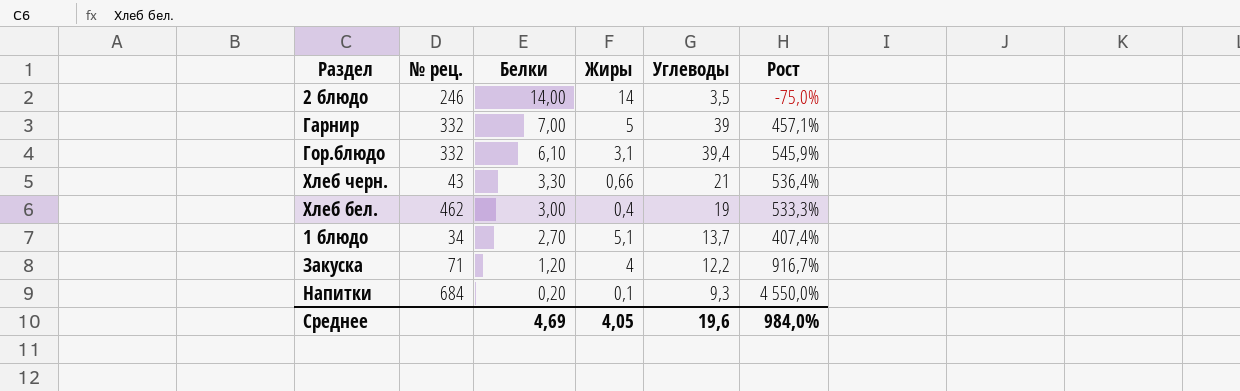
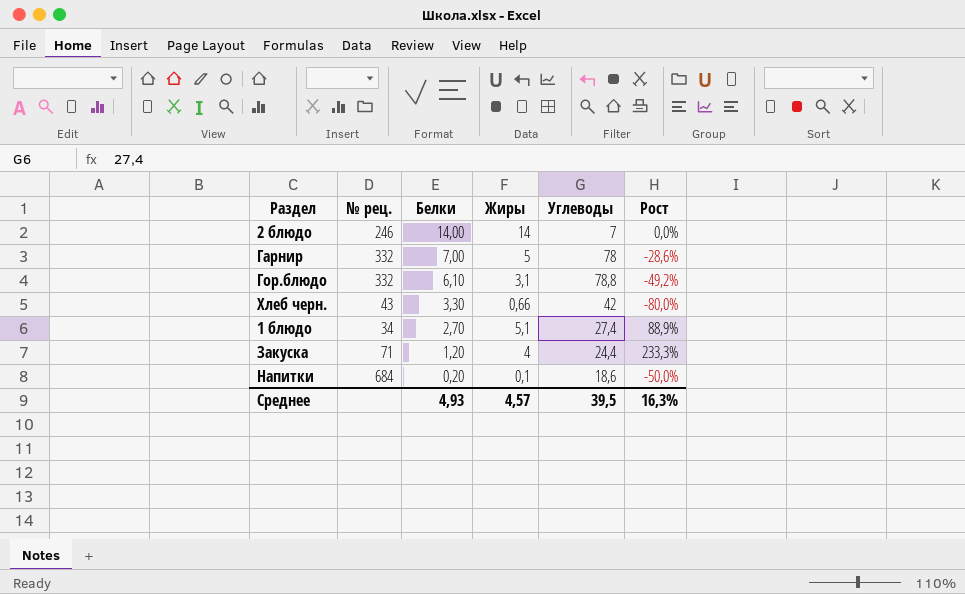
column Рост | formula: ([Углеводы] - [Белки]) / [Белки] -> ([Жиры] - [Белки]) / [Белки]
row Хлеб бел.: 462 | 3,00 | 0,4 | 19 | 533,3% -> none
2 блюдо | Углеводы: 3,5 -> 7
Гарнир | Углеводы: 39 -> 78
Гор.блюдо | Углеводы: 39,4 -> 78,8
Хлеб черн. | Углеводы: 21 -> 42
1 блюдо | Углеводы: 13,7 -> 27,4
Закуска | Углеводы: 12,2 -> 24,4
Напитки | Углеводы: 9,3 -> 18,6
Среднее | Белки: 4,69 -> 4,93
Среднее | Жиры: 4,05 -> 4,57
Среднее | Углеводы: 19,6 -> 39,5
Среднее | Рост: 984,0% -> 16,3%

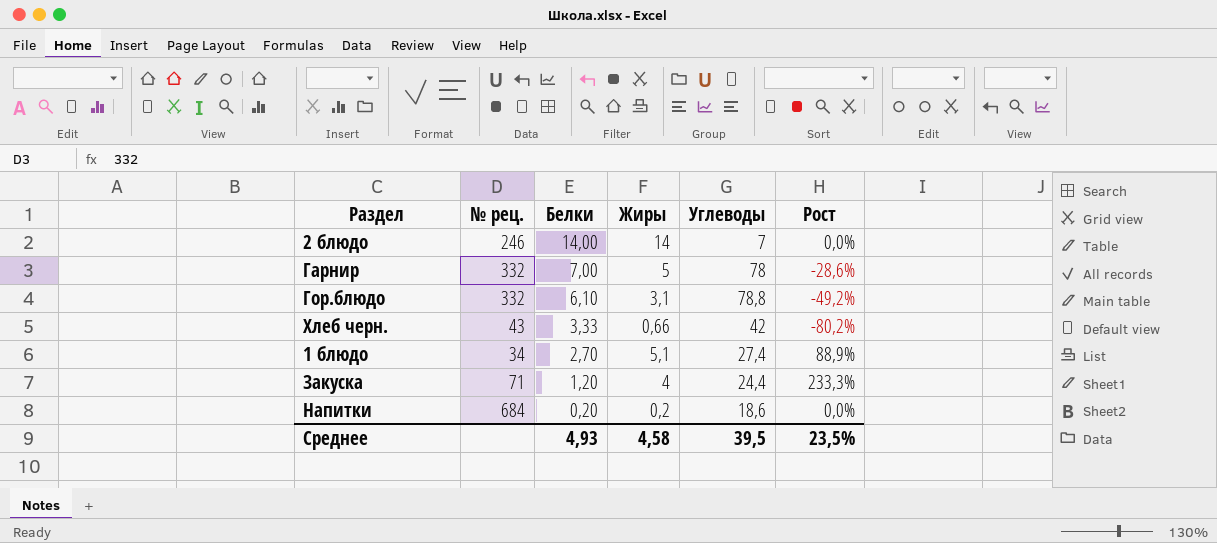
Хлеб черн. | Белки: 3,30 -> 3,33
Хлеб черн. | Рост: -80,0% -> -80,2%
Напитки | Жиры: 0,1 -> 0,2
Напитки | Рост: -50,0% -> 0,0%
Среднее | Жиры: 4,57 -> 4,58
Среднее | Рост: 16,3% -> 23,5%

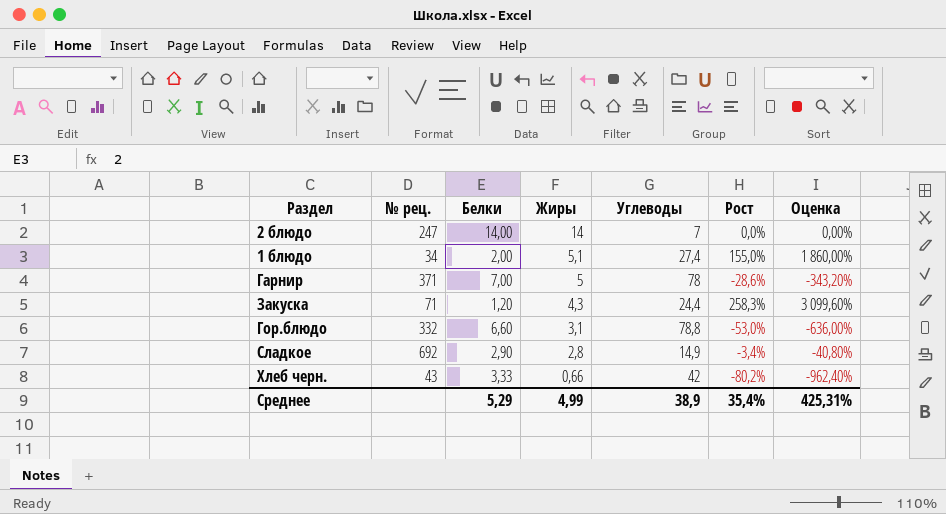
row order: Белки descending -> Жиры descending
column Оценка | formula: none -> [Рост] * 12
row Напитки: 684 | 0,20 | 0,2 | 18,6 | 0,0% -> none
2 блюдо | № рец.: 246 -> 247
1 блюдо | Белки: 2,70 -> 2,00
1 блюдо | Рост: 88,9% -> 155,0%
Гарнир | № рец.: 332 -> 371
Закуска | Жиры: 4 -> 4,3
Закуска | Рост: 233,3% -> 258,3%
Гор.блюдо | Белки: 6,10 -> 6,60
Гор.блюдо | Рост: -49,2% -> -53,0%
row Сладкое: none -> 692 | 2,90 | 2,8 | 14,9 | -3,4% | -40,80%
Среднее | Белки: 4,93 -> 5,29
Среднее | Жиры: 4,58 -> 4,99
Среднее | Углеводы: 39,5 -> 38,9
Среднее | Рост: 23,5% -> 35,4%

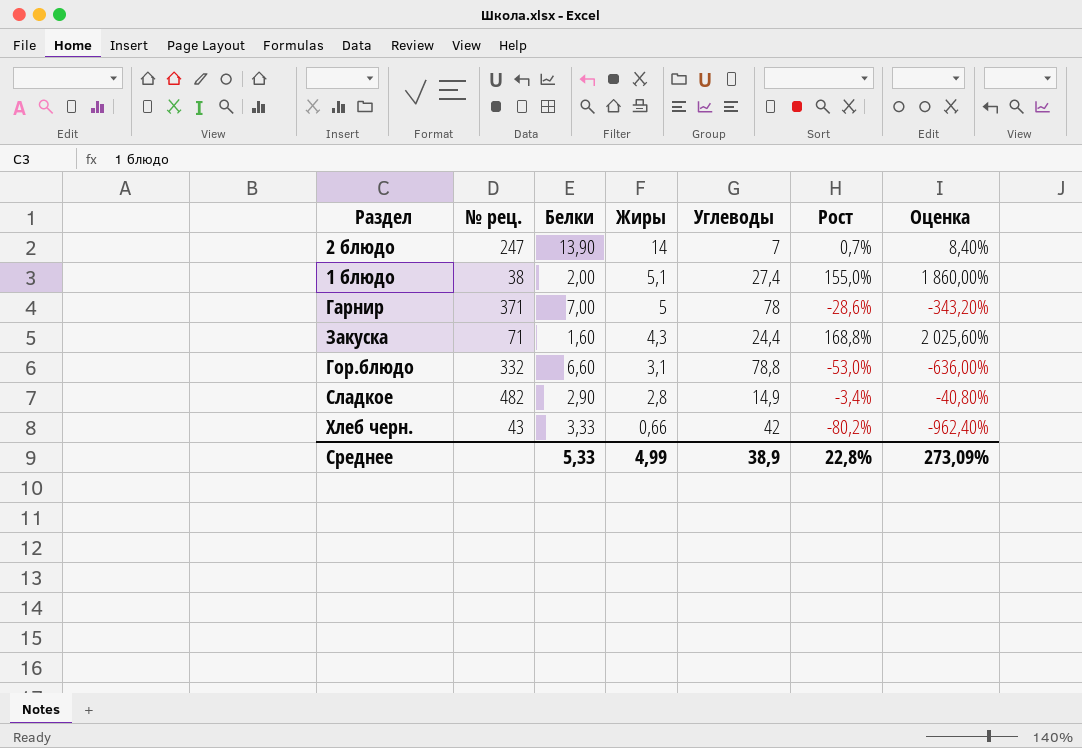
2 блюдо | Белки: 14,00 -> 13,90
2 блюдо | Рост: 0,0% -> 0,7%
2 блюдо | Оценка: 0,00% -> 8,40%
1 блюдо | № рец.: 34 -> 38
Закуска | Белки: 1,20 -> 1,60
Закуска | Рост: 258,3% -> 168,8%
Закуска | Оценка: 3 099,60% -> 2 025,60%
Сладкое | № рец.: 692 -> 482
Среднее | Белки: 5,29 -> 5,33
Среднее | Рост: 35,4% -> 22,8%
Среднее | Оценка: 425,31% -> 273,09%

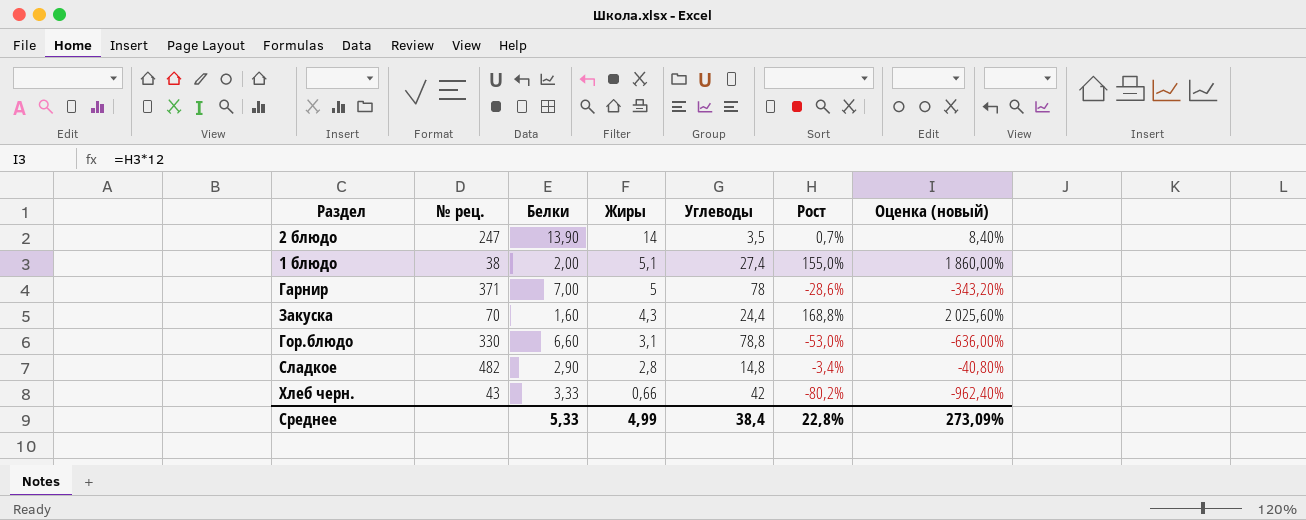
column name: Оценка -> Оценка (новый)
2 блюдо | Углеводы: 7 -> 3,5
Закуска | № рец.: 71 -> 70
Гор.блюдо | № рец.: 332 -> 330
Сладкое | Углеводы: 14,9 -> 14,8
Среднее | Углеводы: 38,9 -> 38,4

